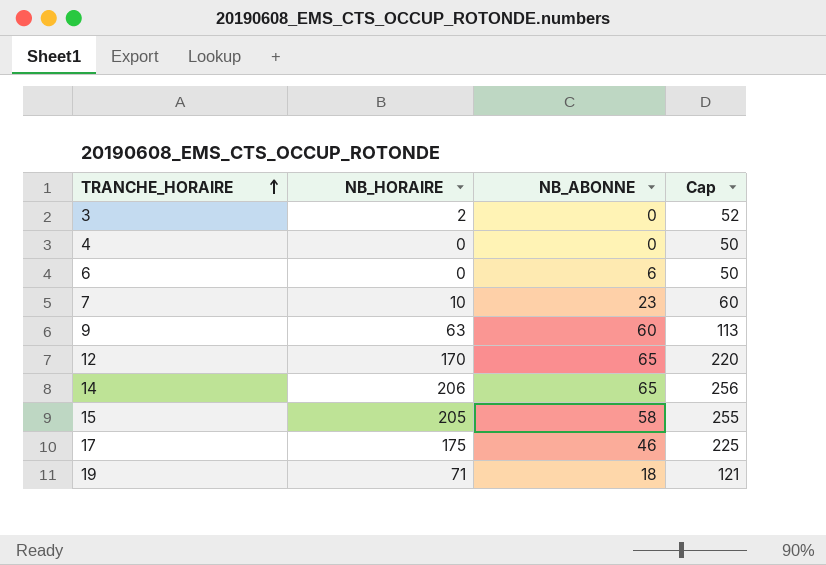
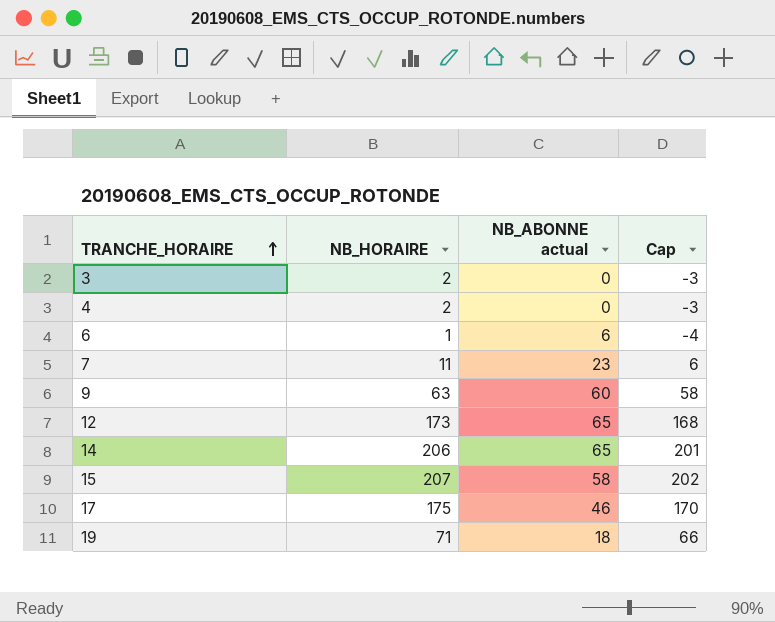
column name: NB_ABONNE -> NB_ABONNE actual
column Cap | formula: [NB_HORAIRE] + 50 -> [NB_HORAIRE] - 5
4 | NB_HORAIRE: 0 -> 2
6 | NB_HORAIRE: 0 -> 1
7 | NB_HORAIRE: 10 -> 11
12 | NB_HORAIRE: 170 -> 173
15 | NB_HORAIRE: 205 -> 207

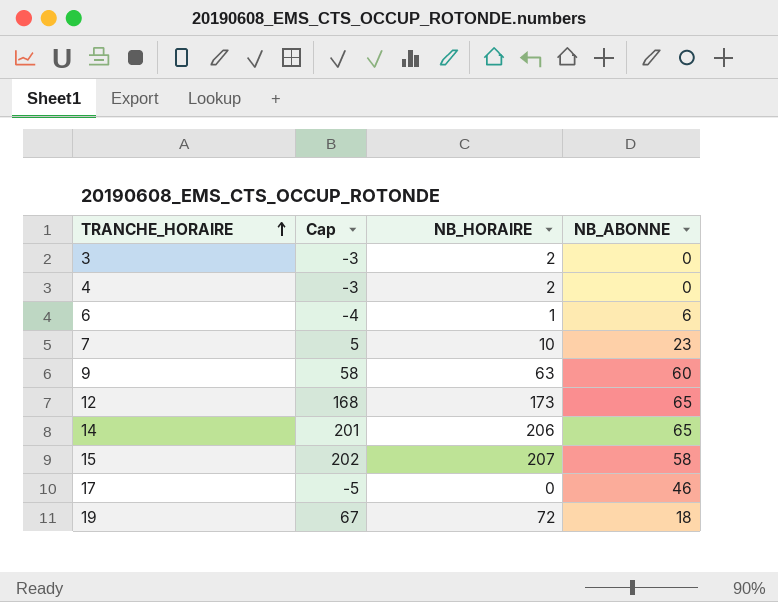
column Cap | position: 4 -> 2
column name: NB_ABONNE actual -> NB_ABONNE
7 | Cap: 6 -> 5
7 | NB_HORAIRE: 11 -> 10
17 | Cap: 170 -> -5
17 | NB_HORAIRE: 175 -> 0
19 | Cap: 66 -> 67
19 | NB_HORAIRE: 71 -> 72

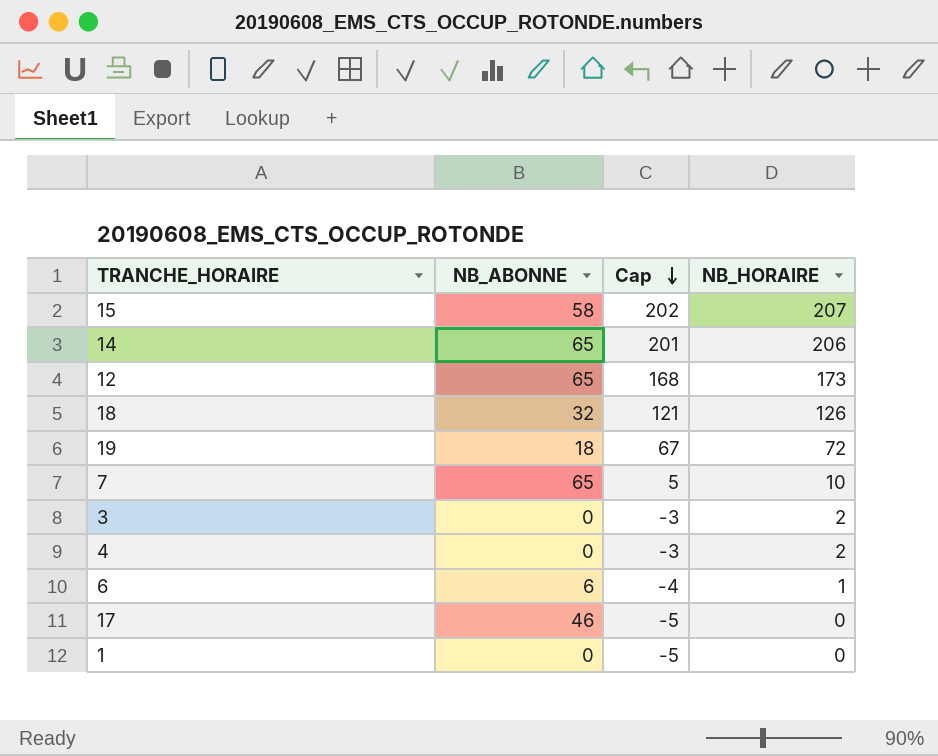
row order: TRANCHE_HORAIRE ascending -> Cap descending
column NB_ABONNE | position: 4 -> 2
row 9: 58 | 63 | 60 -> none
row 18: none -> 32 | 121 | 126
7 | NB_ABONNE: 23 -> 65
row 1: none -> 0 | -5 | 0

